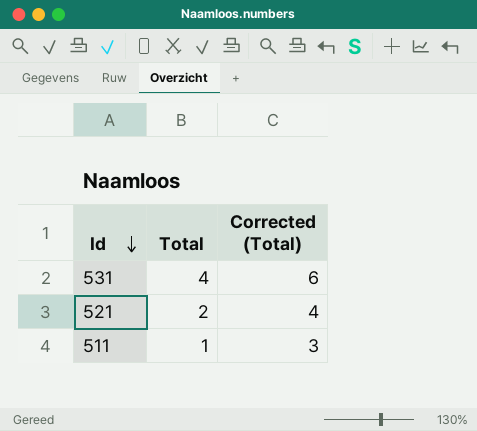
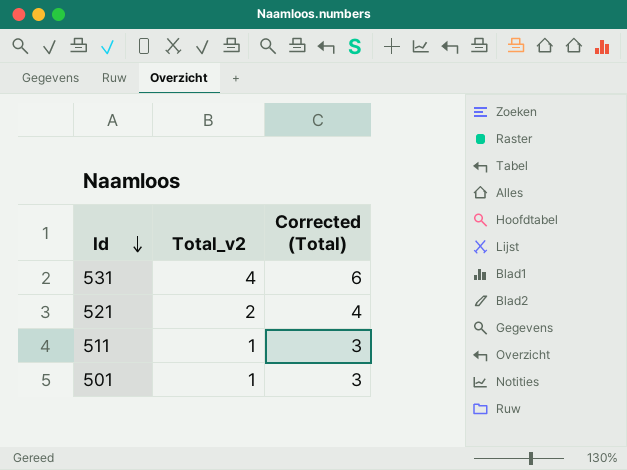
column name: Total -> Total_v2
row 501: none -> 1 | 3

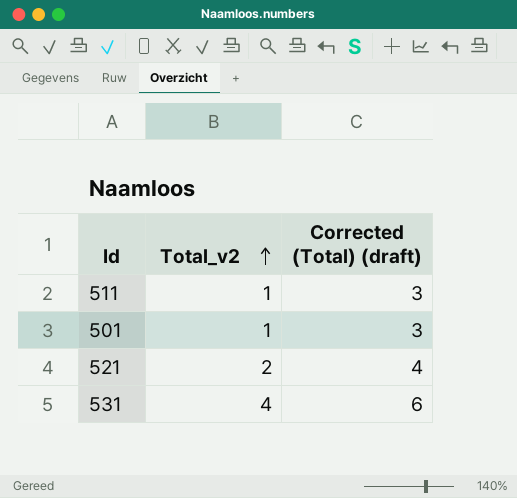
row order: Id descending -> Total_v2 ascending
column name: Corrected (Total) -> Corrected (Total) (draft)

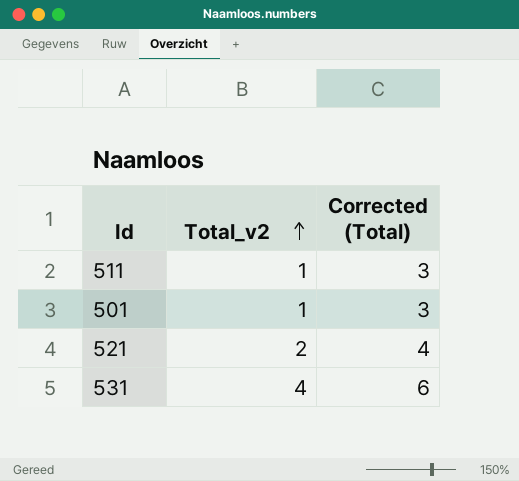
column name: Corrected (Total) (draft) -> Corrected (Total)

